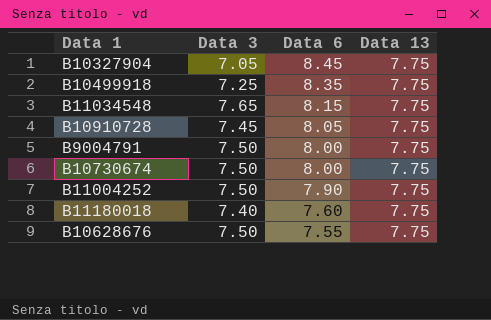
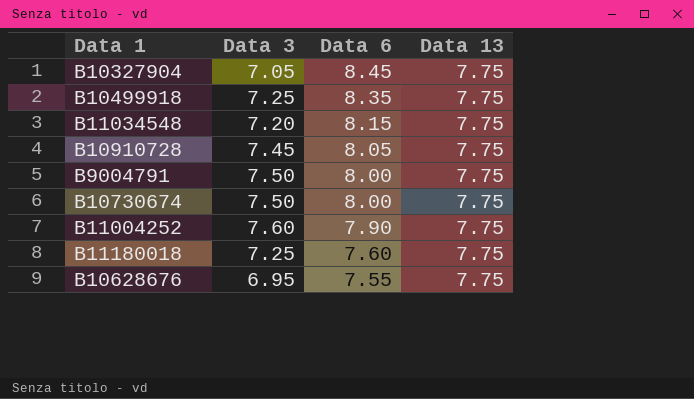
B11034548 | Data 3: 7.65 -> 7.20
B11004252 | Data 3: 7.50 -> 7.60
B11180018 | Data 3: 7.40 -> 7.25
B10628676 | Data 3: 7.50 -> 6.95

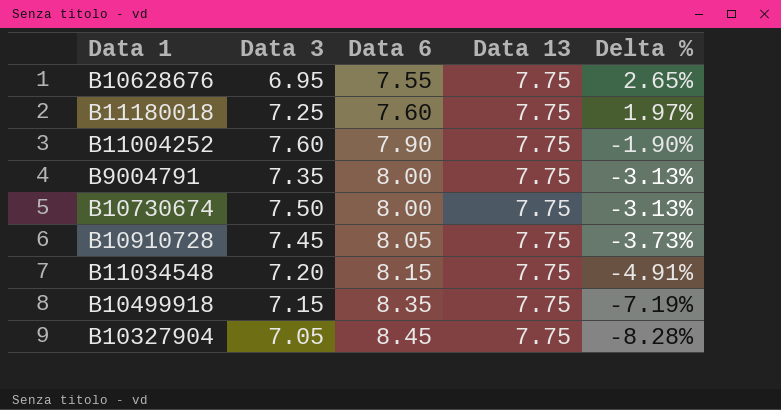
row order: Data 6 descending -> Data 6 ascending
column Delta % | formula: none -> ([Data 13] - [Data 6]) / [Data 6]
B9004791 | Data 3: 7.50 -> 7.35
B10499918 | Data 3: 7.25 -> 7.15

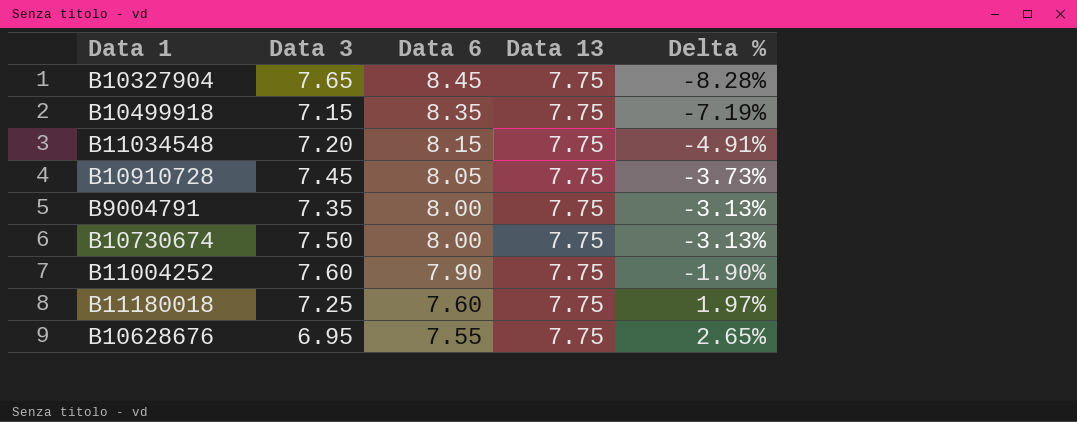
row order: Data 6 ascending -> Data 6 descending
B10327904 | Data 3: 7.05 -> 7.65

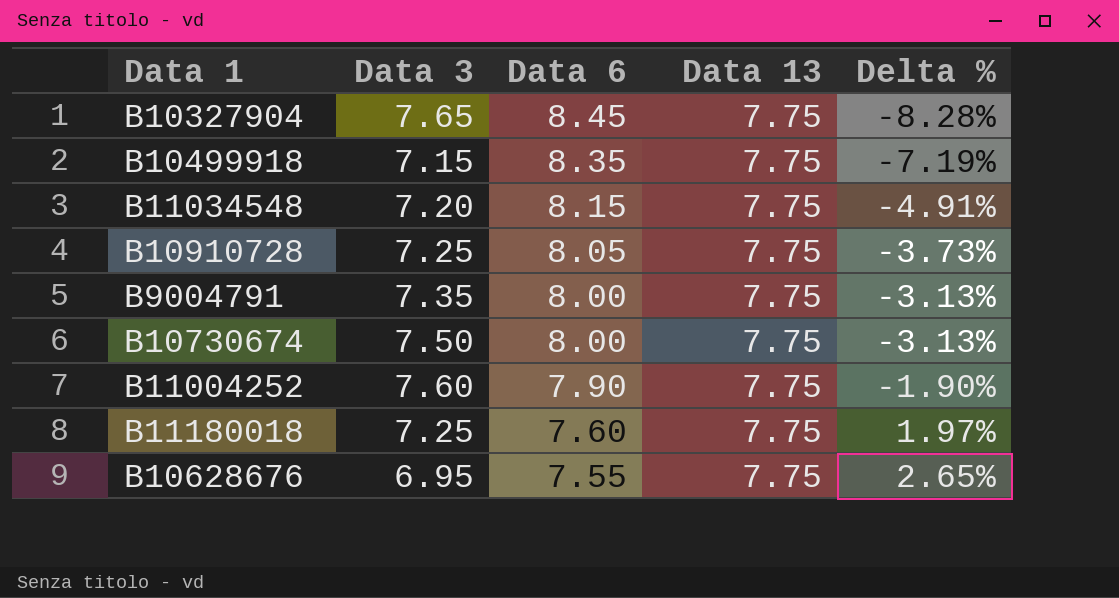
B10910728 | Data 3: 7.45 -> 7.25

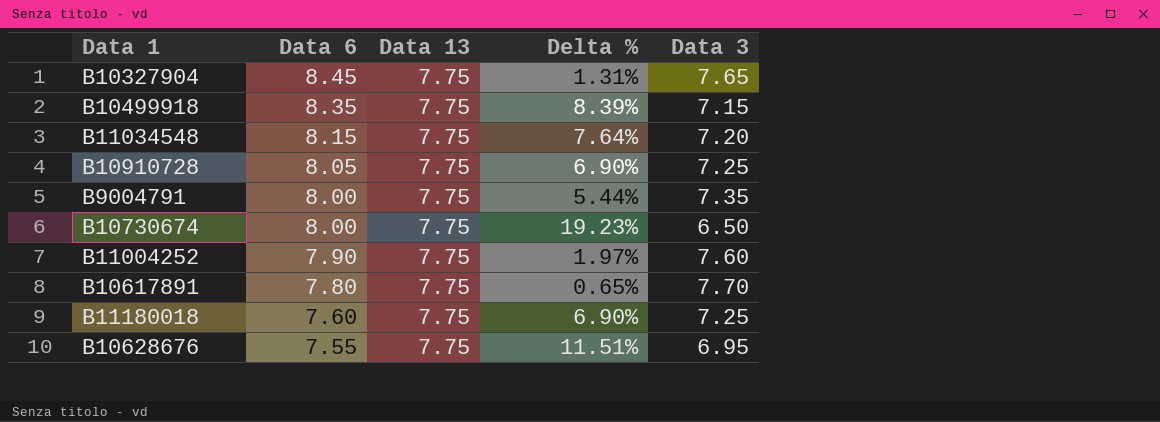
column Delta % | formula: ([Data 13] - [Data 6]) / [Data 6] -> ([Data 13] - [Data 3]) / [Data 3]
column Data 3 | position: 2 -> 5
B10730674 | Data 3: 7.50 -> 6.50
row B10617891: none -> 7.80 | 7.75 | 0.65% | 7.70

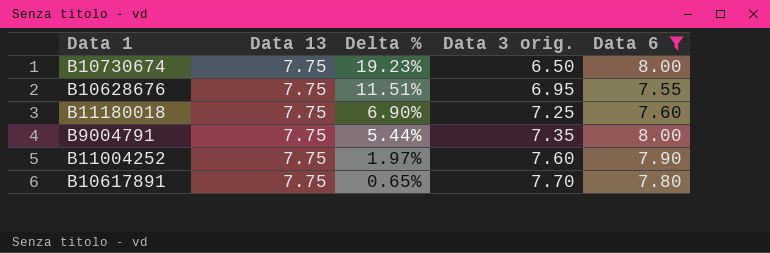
filter: none -> Data 6 <= 8.00
row order: Data 6 descending -> Delta % descending
column name: Data 3 -> Data 3 orig.
column Data 6 | position: 2 -> 5

